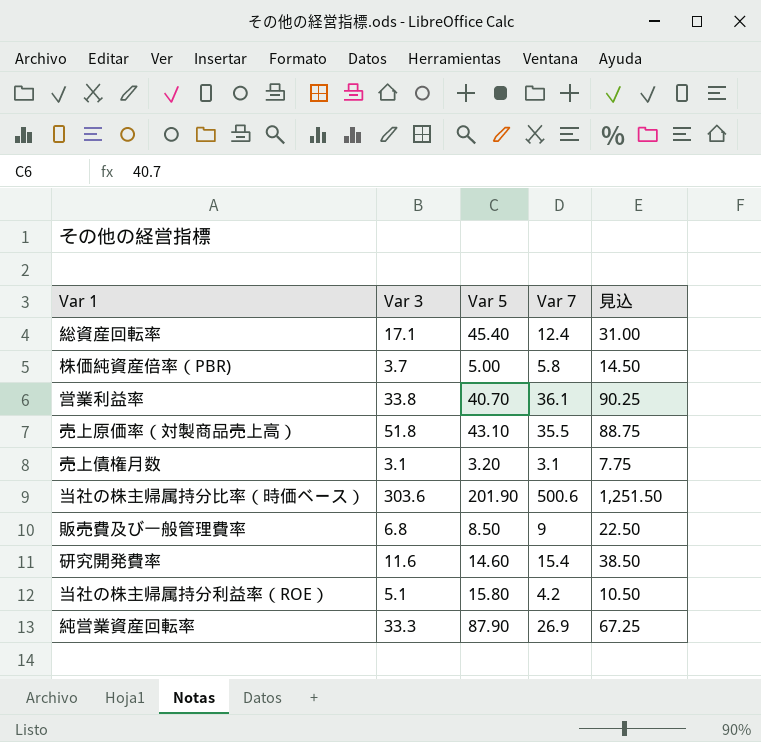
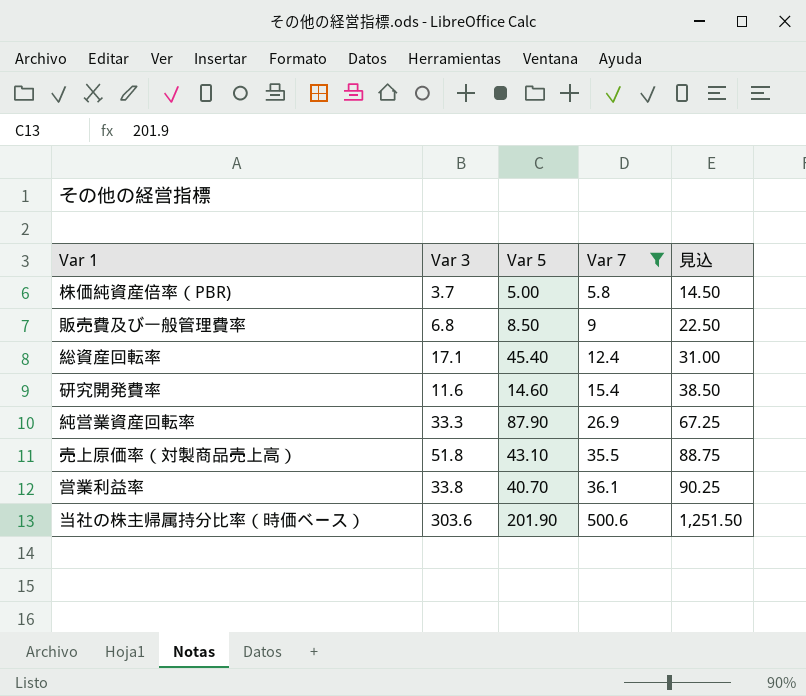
filter: none -> Var 7 >= 5.8
row order: none -> Var 7 ascending

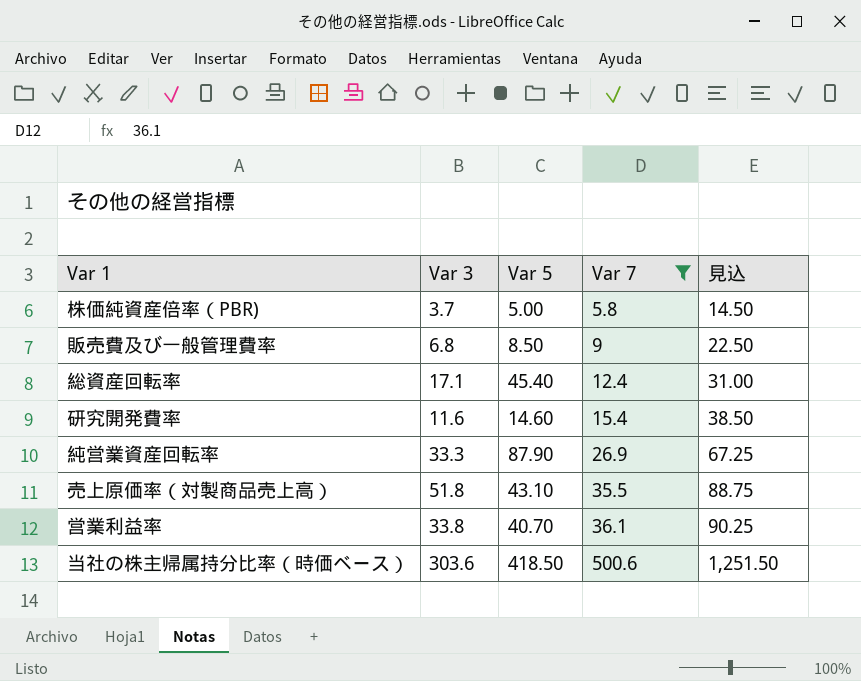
当社の株主帰属持分比率（時価ベース） | Var 5: 201.90 -> 418.50

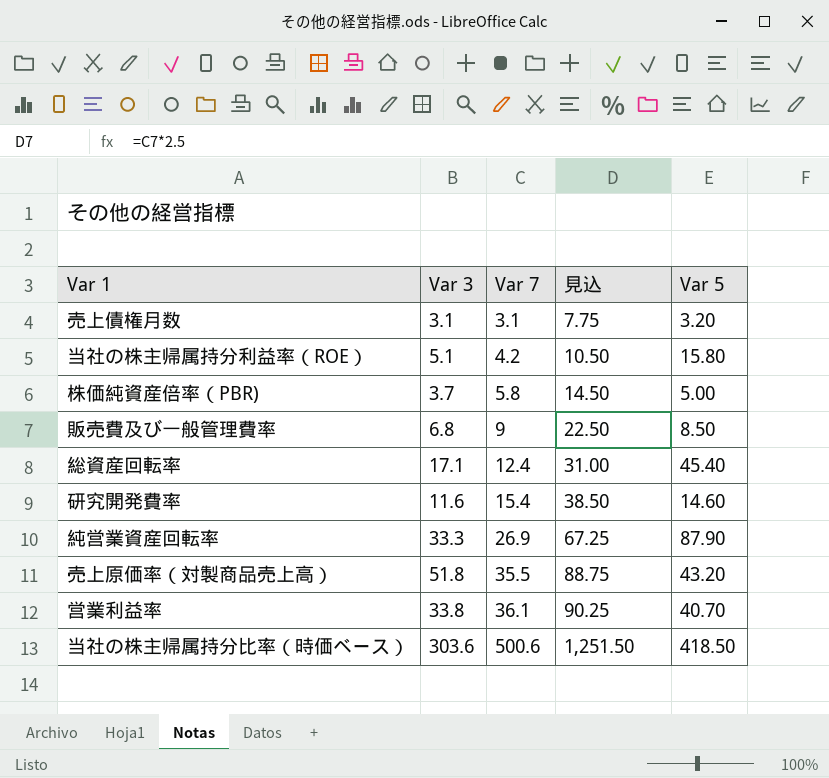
filter: Var 7 >= 5.8 -> none
column Var 5 | position: 3 -> 5
売上原価率（対製商品売上高） | Var 5: 43.10 -> 43.20

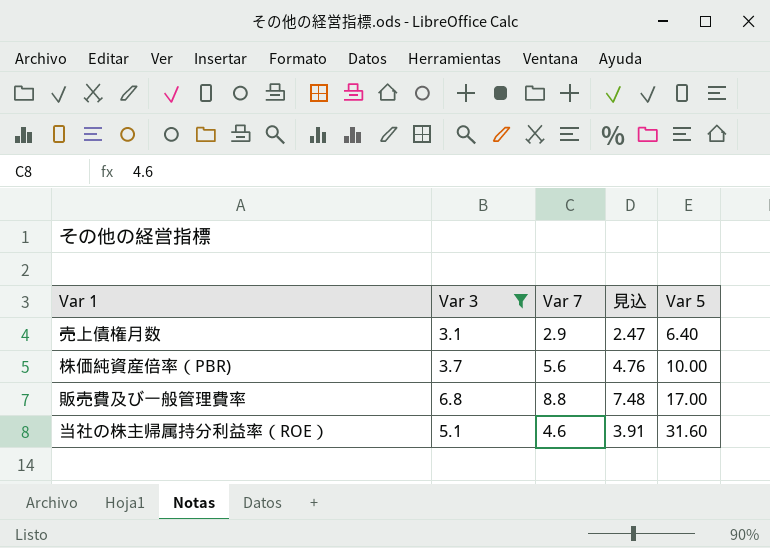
filter: none -> Var 3 <= 6.8
row order: Var 7 ascending -> Var 5 ascending
column 見込 | formula: [Var 7] * 2.5 -> [Var 7] * 0.85
売上債権月数 | Var 7: 3.1 -> 2.9
売上債権月数 | Var 5: 3.20 -> 6.40
株価純資産倍率（PBR) | Var 7: 5.8 -> 5.6
株価純資産倍率（PBR) | Var 5: 5.00 -> 10.00
販売費及び一般管理費率 | Var 7: 9 -> 8.8
販売費及び一般管理費率 | Var 5: 8.50 -> 17.00
当社の株主帰属持分利益率（ROE） | Var 7: 4.2 -> 4.6
当社の株主帰属持分利益率（ROE） | Var 5: 15.80 -> 31.60

